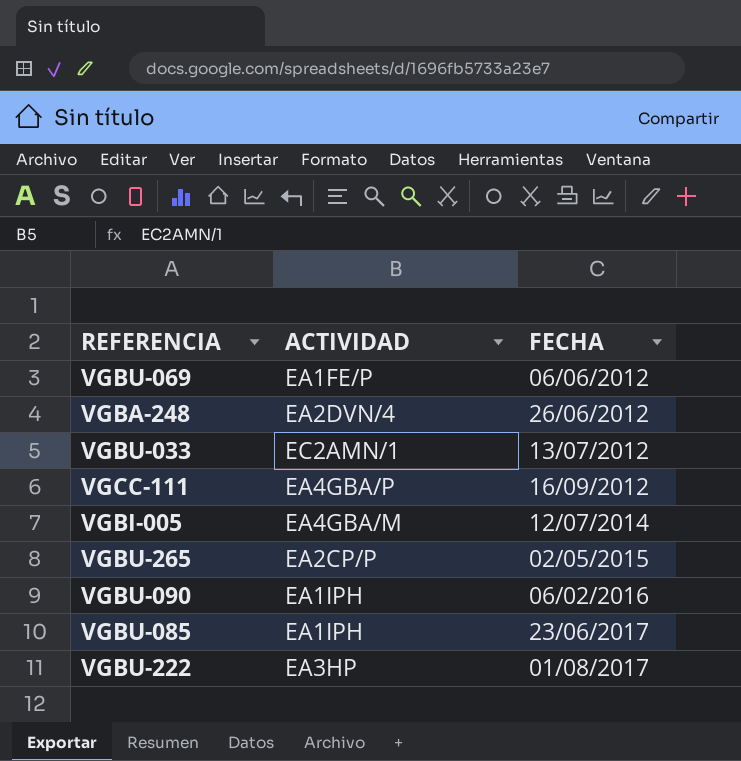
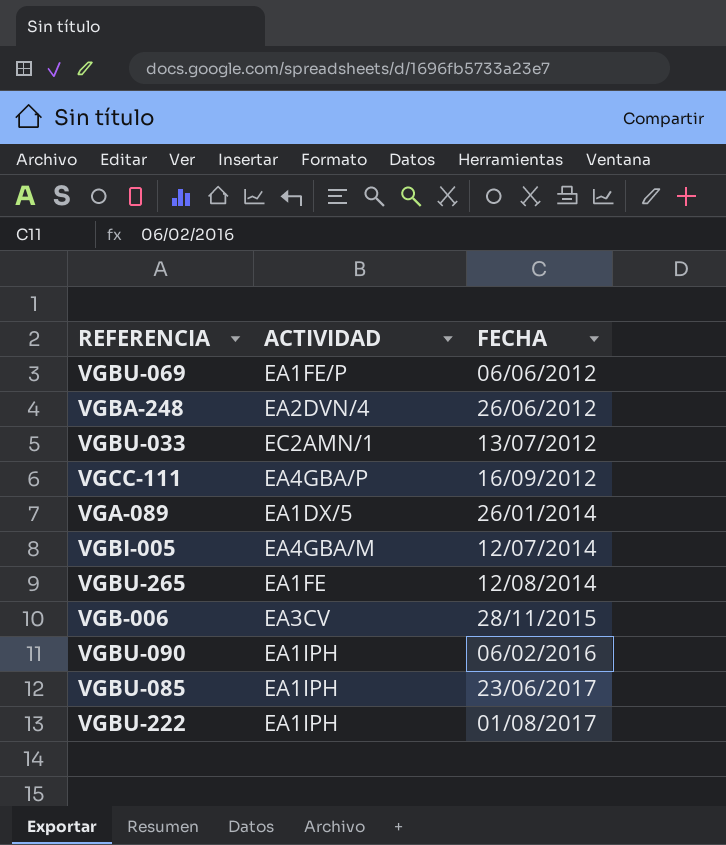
row VGA-089: none -> EA1DX/5 | 26/01/2014
VGBU-265 | ACTIVIDAD: EA2CP/P -> EA1FE
VGBU-265 | FECHA: 02/05/2015 -> 12/08/2014
row VGB-006: none -> EA3CV | 28/11/2015
VGBU-222 | ACTIVIDAD: EA3HP -> EA1IPH

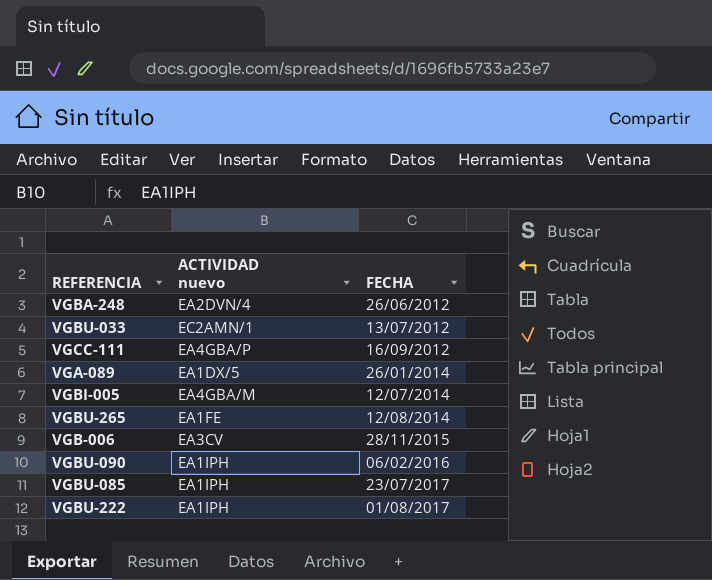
column name: ACTIVIDAD -> ACTIVIDAD nuevo
row VGBU-069: EA1FE/P | 06/06/2012 -> none
VGBU-085 | FECHA: 23/06/2017 -> 23/07/2017

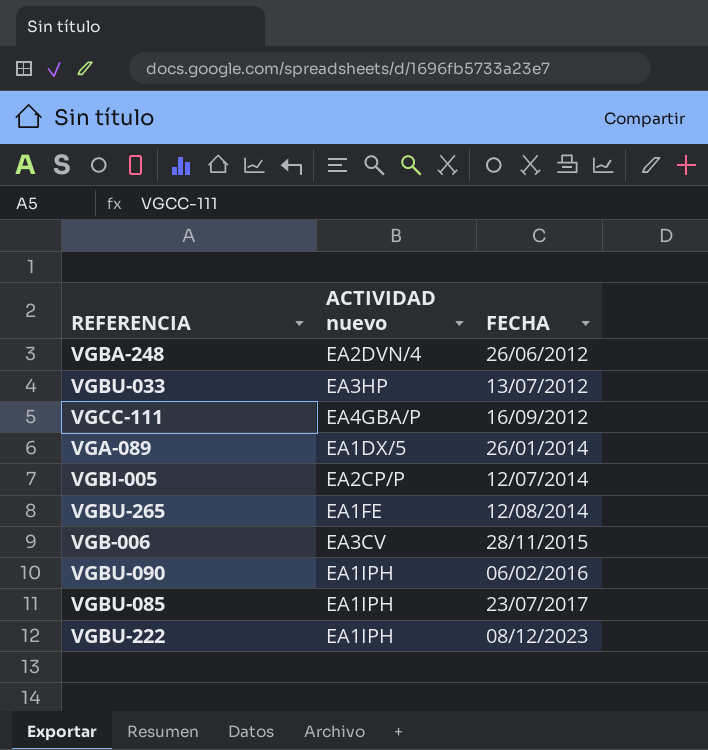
VGBU-033 | ACTIVIDAD nuevo: EC2AMN/1 -> EA3HP
VGBI-005 | ACTIVIDAD nuevo: EA4GBA/M -> EA2CP/P
VGBU-222 | FECHA: 01/08/2017 -> 08/12/2023

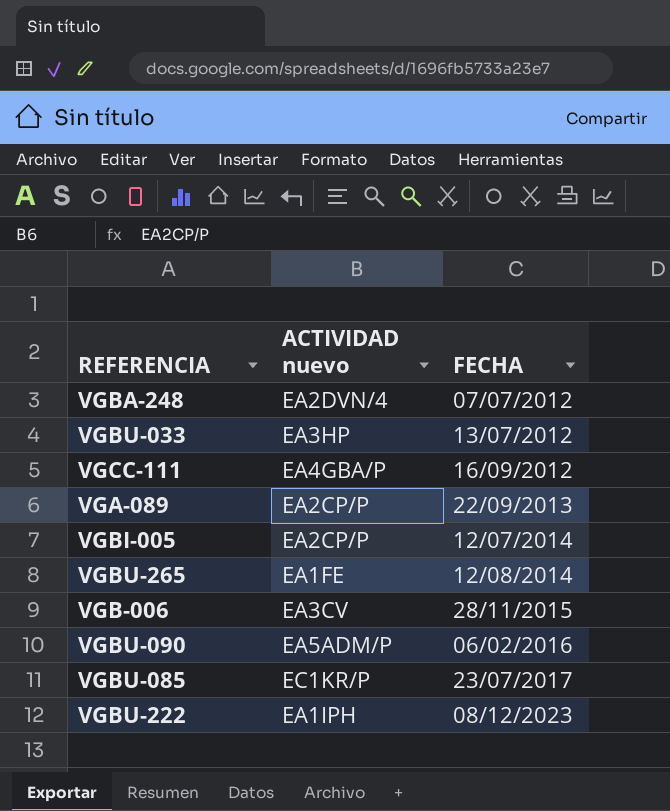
VGBA-248 | FECHA: 26/06/2012 -> 07/07/2012
VGA-089 | ACTIVIDAD nuevo: EA1DX/5 -> EA2CP/P
VGA-089 | FECHA: 26/01/2014 -> 22/09/2013
VGBU-090 | ACTIVIDAD nuevo: EA1IPH -> EA5ADM/P
VGBU-085 | ACTIVIDAD nuevo: EA1IPH -> EC1KR/P

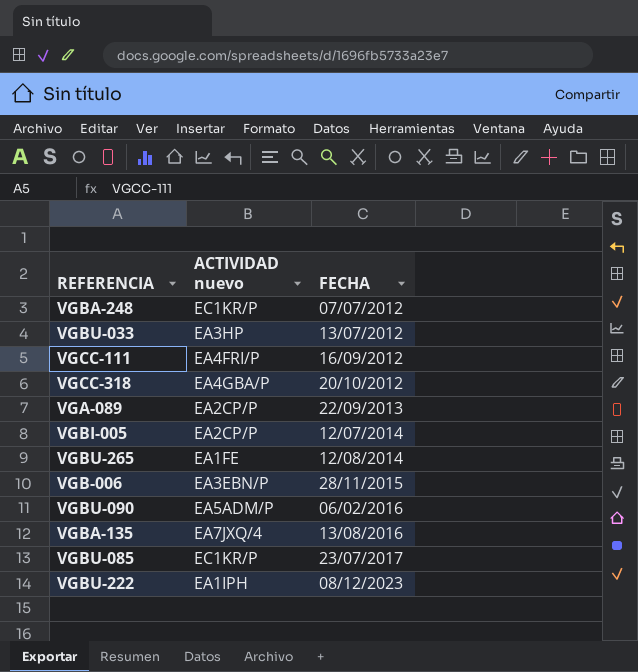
VGBA-248 | ACTIVIDAD nuevo: EA2DVN/4 -> EC1KR/P
VGCC-111 | ACTIVIDAD nuevo: EA4GBA/P -> EA4FRI/P
row VGCC-318: none -> EA4GBA/P | 20/10/2012
VGB-006 | ACTIVIDAD nuevo: EA3CV -> EA3EBN/P
row VGBA-135: none -> EA7JXQ/4 | 13/08/2016

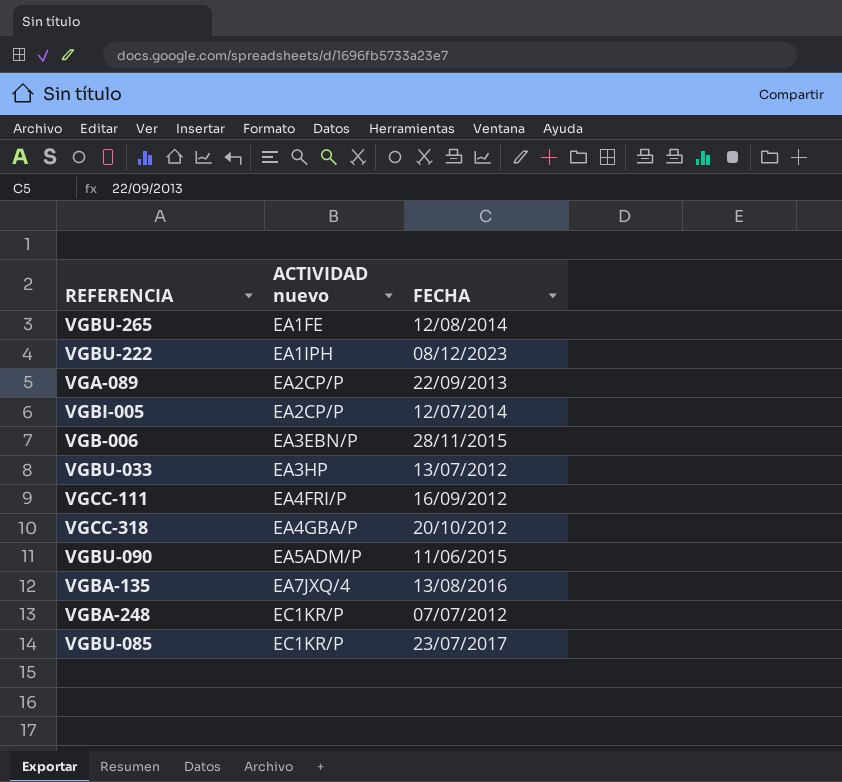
row order: FECHA ascending -> ACTIVIDAD nuevo ascending
VGBU-090 | FECHA: 06/02/2016 -> 11/06/2015

